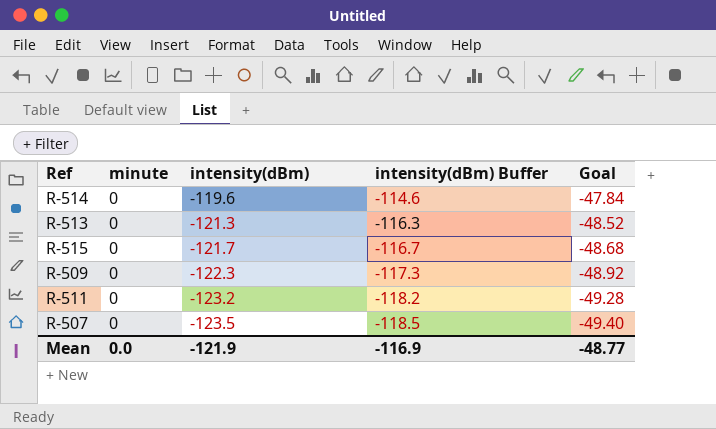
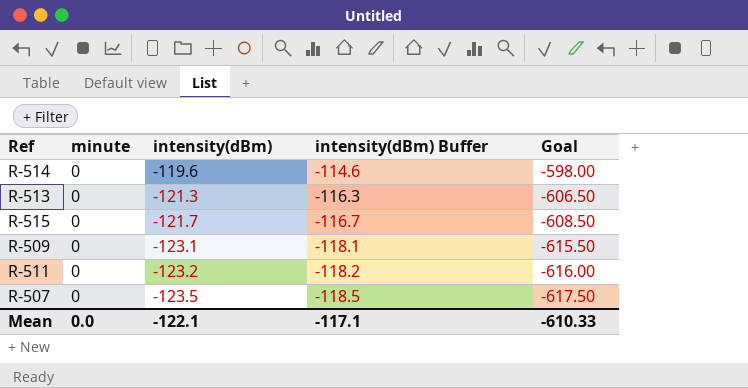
column Goal | formula: [intensity(dBm)] * 0.4 -> [intensity(dBm)] * 5
R-509 | intensity(dBm): -122.3 -> -123.1
R-509 | intensity(dBm) Buffer: -117.3 -> -118.1
Mean | intensity(dBm): -121.9 -> -122.1
Mean | intensity(dBm) Buffer: -116.9 -> -117.1
Mean | Goal: -48.77 -> -610.33

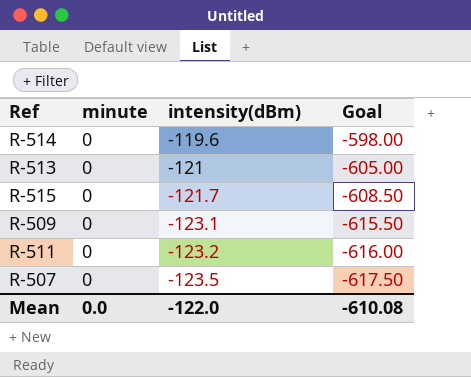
column intensity(dBm) Buffer | formula: [intensity(dBm)] + 5 -> none
R-513 | intensity(dBm): -121.3 -> -121
R-513 | Goal: -606.50 -> -605.00
Mean | intensity(dBm): -122.1 -> -122.0
Mean | Goal: -610.33 -> -610.08

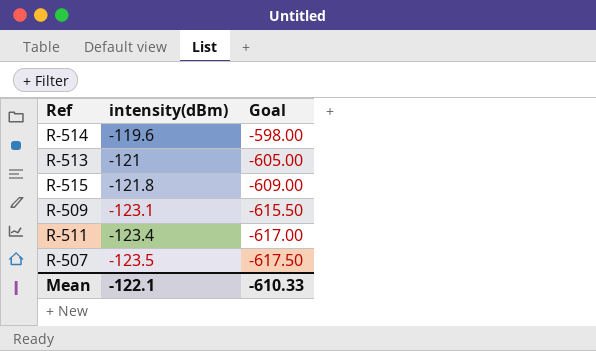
column minute | position: 2 -> none
R-515 | intensity(dBm): -121.7 -> -121.8
R-515 | Goal: -608.50 -> -609.00
R-511 | intensity(dBm): -123.2 -> -123.4
R-511 | Goal: -616.00 -> -617.00
Mean | intensity(dBm): -122.0 -> -122.1
Mean | Goal: -610.08 -> -610.33

